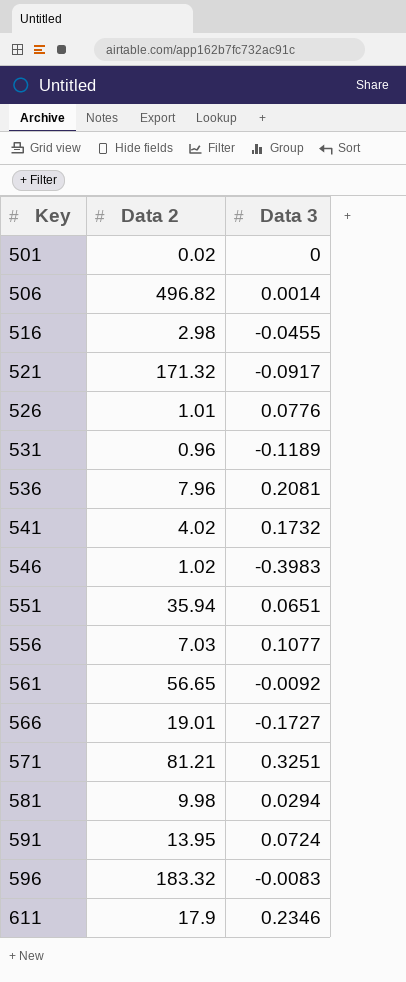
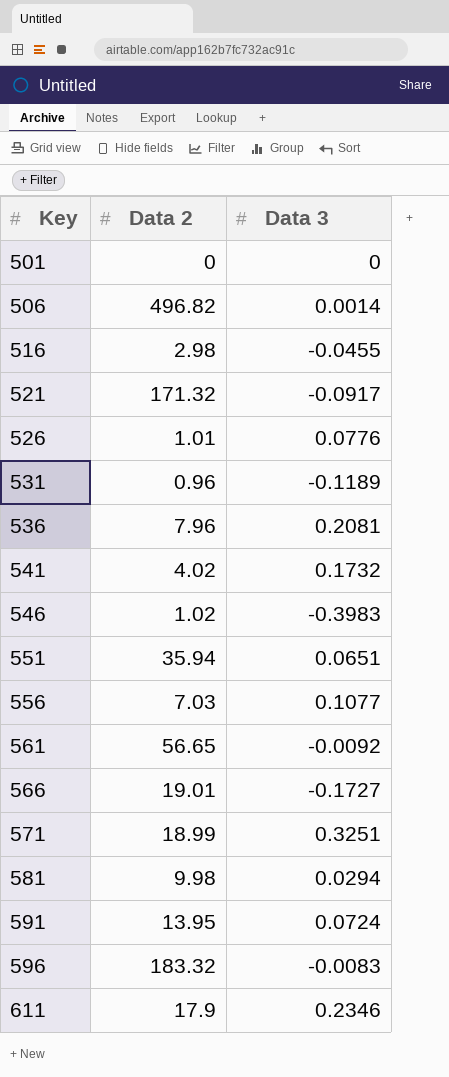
501 | Data 2: 0.02 -> 0
571 | Data 2: 81.21 -> 18.99

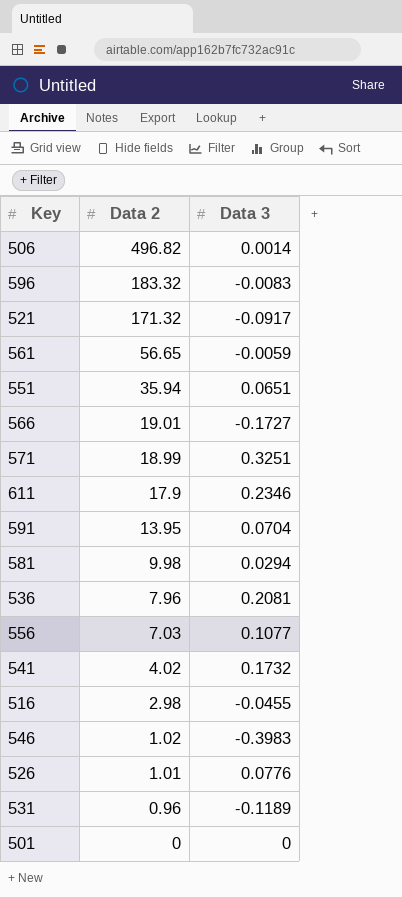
row order: Key ascending -> Data 2 descending
561 | Data 3: -0.0092 -> -0.0059
591 | Data 3: 0.0724 -> 0.0704

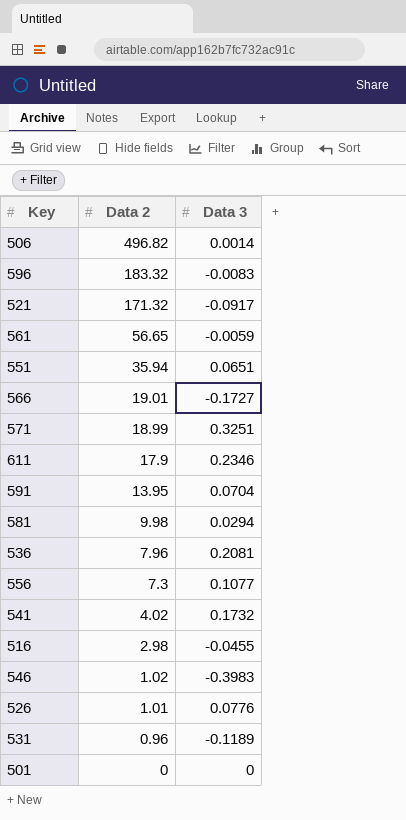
556 | Data 2: 7.03 -> 7.3

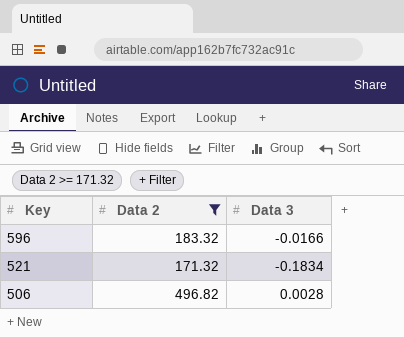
filter: none -> Data 2 >= 171.32
row order: Data 2 descending -> Key descending
596 | Data 3: -0.0083 -> -0.0166
521 | Data 3: -0.0917 -> -0.1834
506 | Data 3: 0.0014 -> 0.0028

